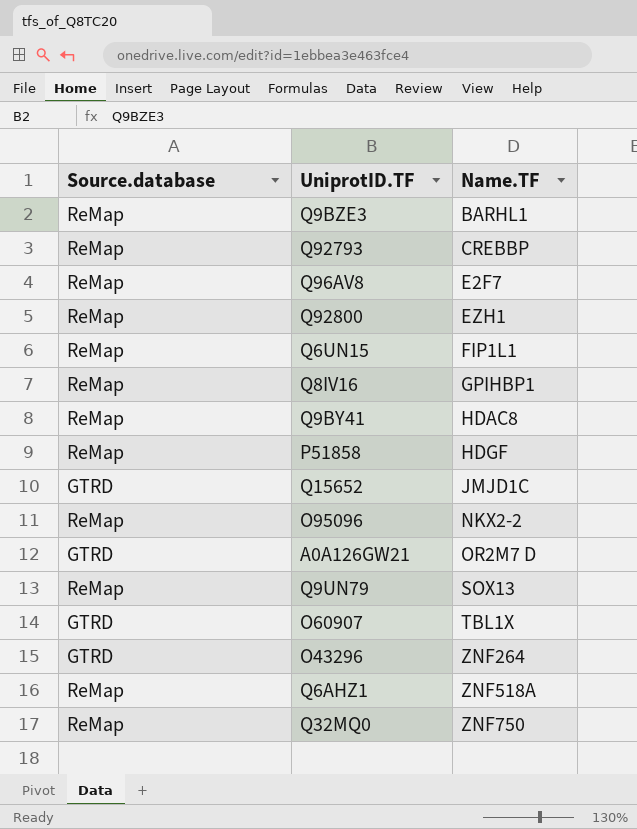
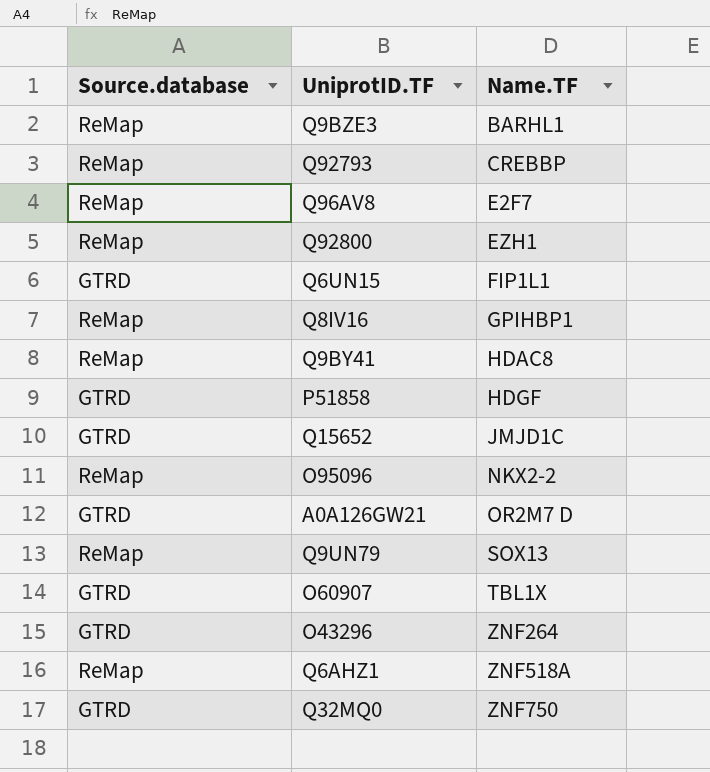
Q6UN15 | Source.database: ReMap -> GTRD
P51858 | Source.database: ReMap -> GTRD
Q32MQ0 | Source.database: ReMap -> GTRD

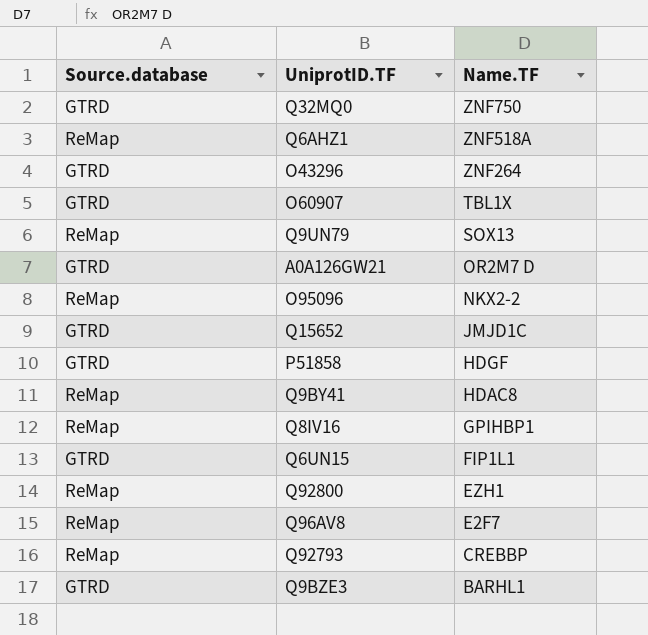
row order: Name.TF ascending -> Name.TF descending
Q9BZE3 | Source.database: ReMap -> GTRD

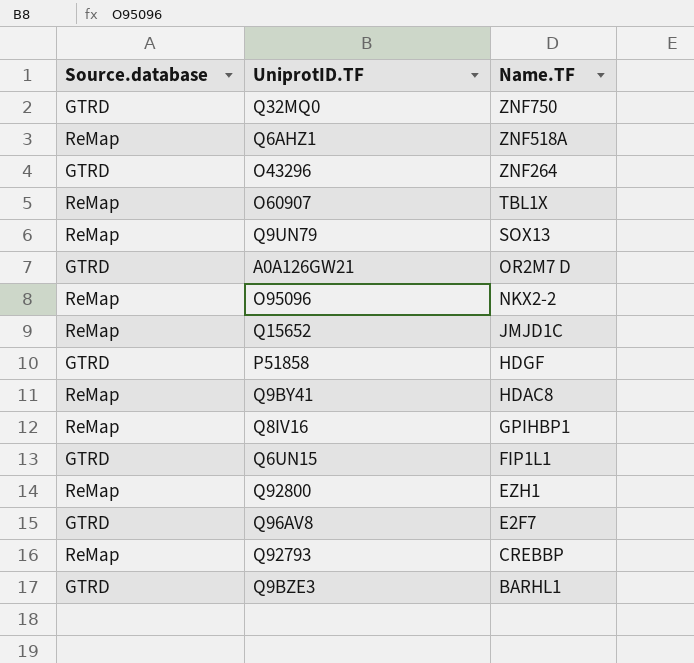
O60907 | Source.database: GTRD -> ReMap
Q15652 | Source.database: GTRD -> ReMap
Q96AV8 | Source.database: ReMap -> GTRD

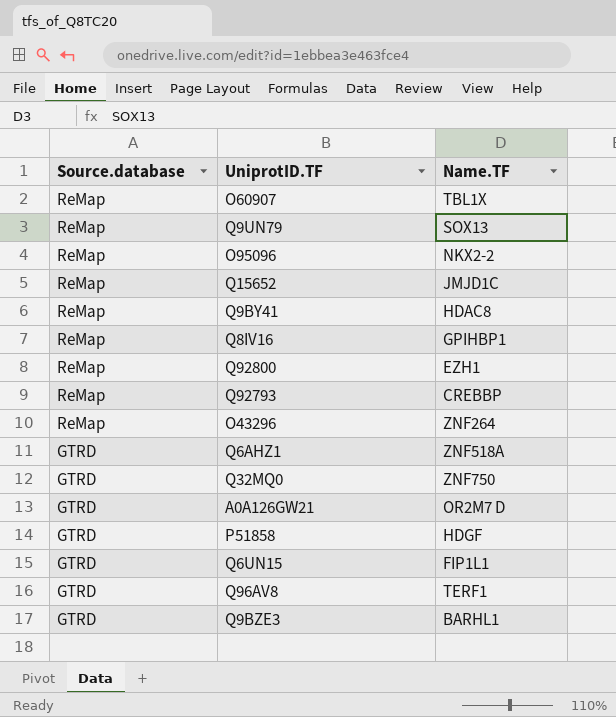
row order: Name.TF descending -> Source.database descending
O43296 | Source.database: GTRD -> ReMap
Q6AHZ1 | Source.database: ReMap -> GTRD
Q96AV8 | Name.TF: E2F7 -> TERF1

